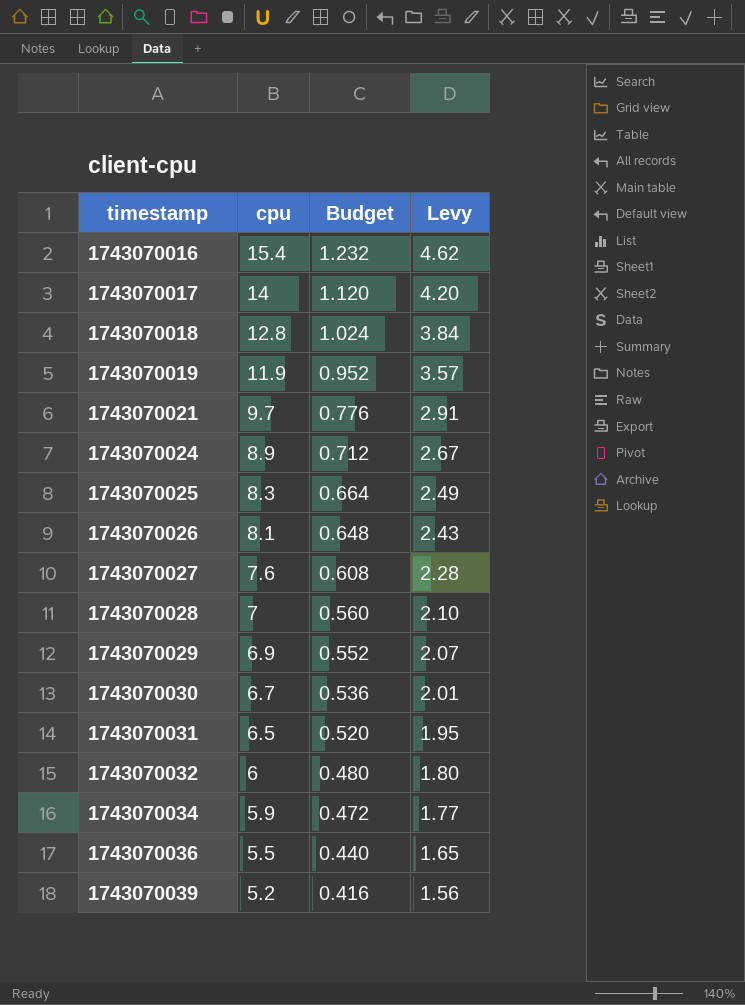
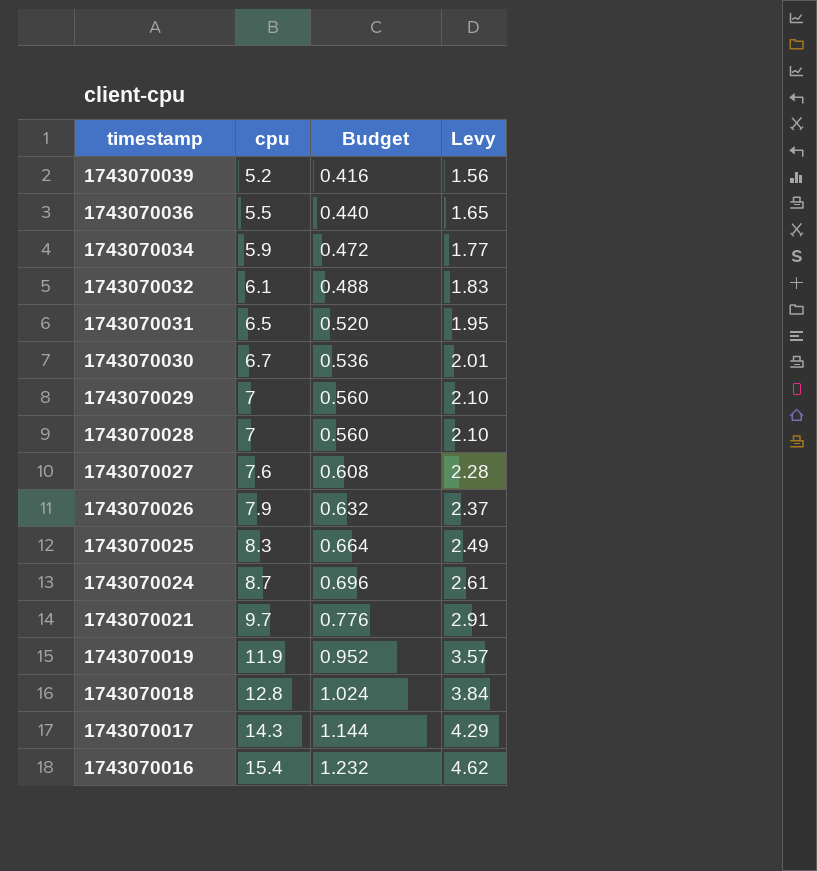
row order: timestamp ascending -> timestamp descending
1743070032 | cpu: 6 -> 6.1
1743070032 | Budget: 0.480 -> 0.488
1743070032 | Levy: 1.80 -> 1.83
1743070029 | cpu: 6.9 -> 7
1743070029 | Budget: 0.552 -> 0.560
1743070029 | Levy: 2.07 -> 2.10
1743070026 | cpu: 8.1 -> 7.9
1743070026 | Budget: 0.648 -> 0.632
1743070026 | Levy: 2.43 -> 2.37
1743070024 | cpu: 8.9 -> 8.7
1743070024 | Budget: 0.712 -> 0.696
1743070024 | Levy: 2.67 -> 2.61
1743070017 | cpu: 14 -> 14.3
1743070017 | Budget: 1.120 -> 1.144
1743070017 | Levy: 4.20 -> 4.29

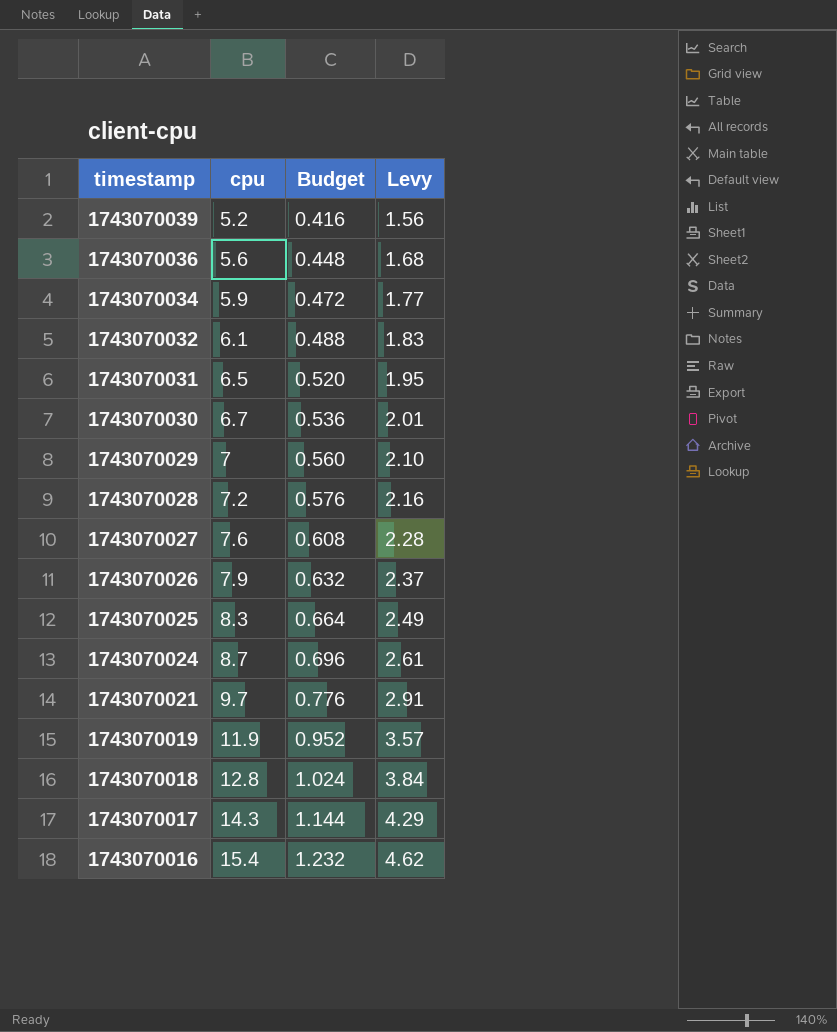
1743070036 | cpu: 5.5 -> 5.6
1743070036 | Budget: 0.440 -> 0.448
1743070036 | Levy: 1.65 -> 1.68
1743070028 | cpu: 7 -> 7.2
1743070028 | Budget: 0.560 -> 0.576
1743070028 | Levy: 2.10 -> 2.16

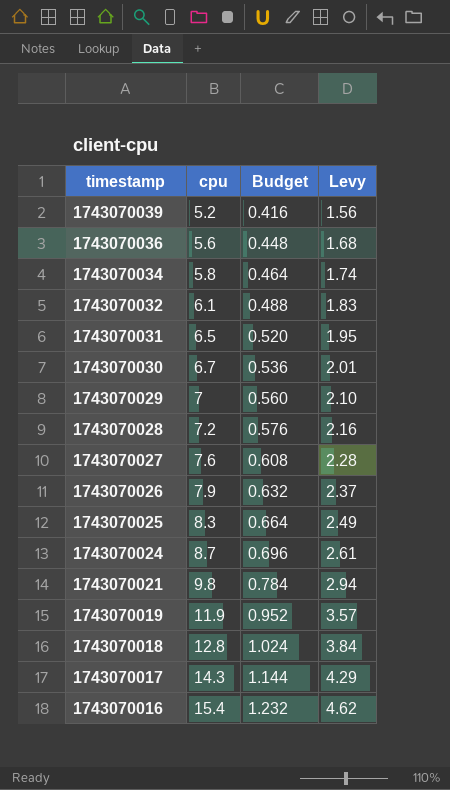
1743070034 | cpu: 5.9 -> 5.8
1743070034 | Budget: 0.472 -> 0.464
1743070034 | Levy: 1.77 -> 1.74
1743070021 | cpu: 9.7 -> 9.8
1743070021 | Budget: 0.776 -> 0.784
1743070021 | Levy: 2.91 -> 2.94

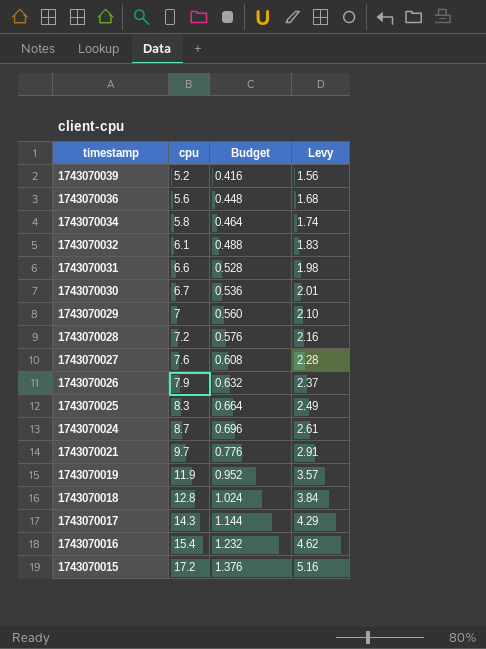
1743070031 | cpu: 6.5 -> 6.6
1743070031 | Budget: 0.520 -> 0.528
1743070031 | Levy: 1.95 -> 1.98
1743070021 | cpu: 9.8 -> 9.7
1743070021 | Budget: 0.784 -> 0.776
1743070021 | Levy: 2.94 -> 2.91
row 1743070015: none -> 17.2 | 1.376 | 5.16

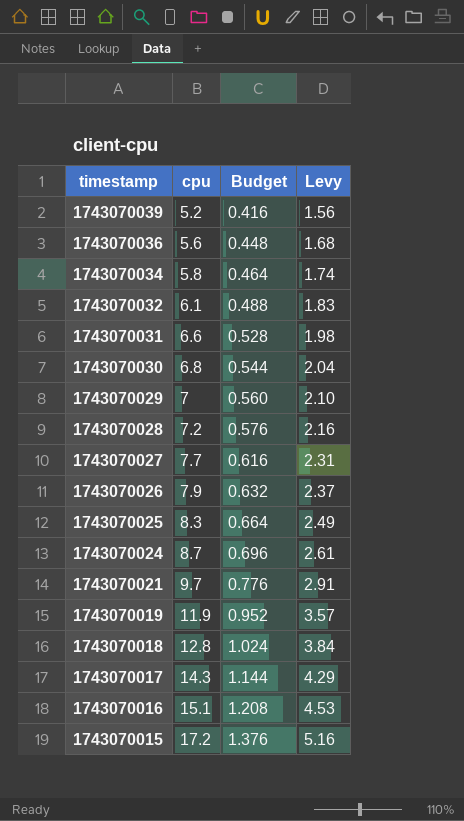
1743070030 | cpu: 6.7 -> 6.8
1743070030 | Budget: 0.536 -> 0.544
1743070030 | Levy: 2.01 -> 2.04
1743070027 | cpu: 7.6 -> 7.7
1743070027 | Budget: 0.608 -> 0.616
1743070027 | Levy: 2.28 -> 2.31
1743070016 | cpu: 15.4 -> 15.1
1743070016 | Budget: 1.232 -> 1.208
1743070016 | Levy: 4.62 -> 4.53

